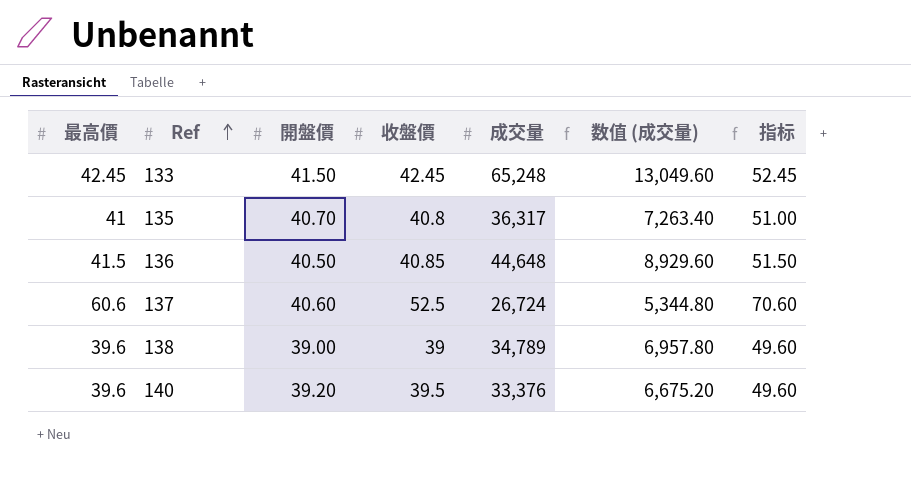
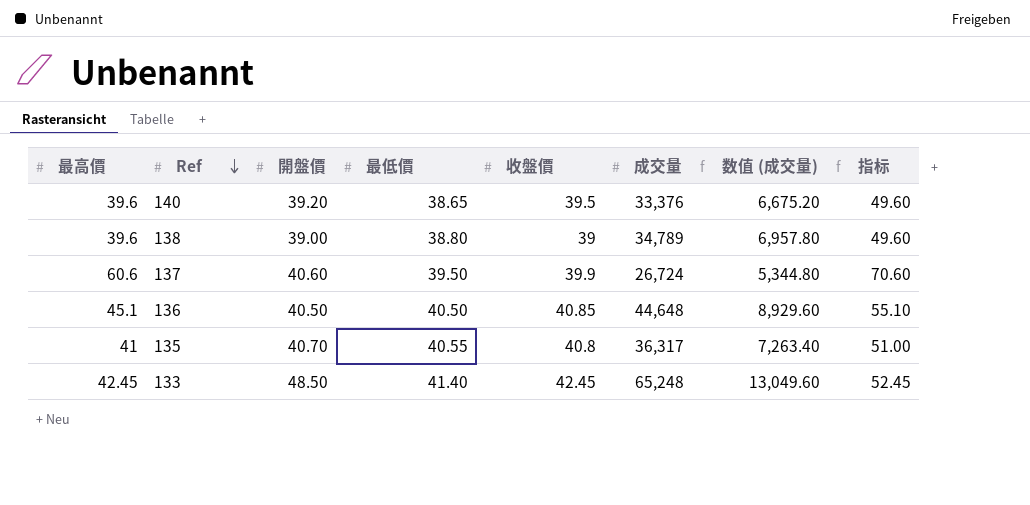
row order: Ref ascending -> Ref descending
column 最低價 | position: none -> 4
137 | 收盤價: 52.5 -> 39.9
136 | 最高價: 41.5 -> 45.1
136 | 指标: 51.50 -> 55.10
133 | 開盤價: 41.50 -> 48.50

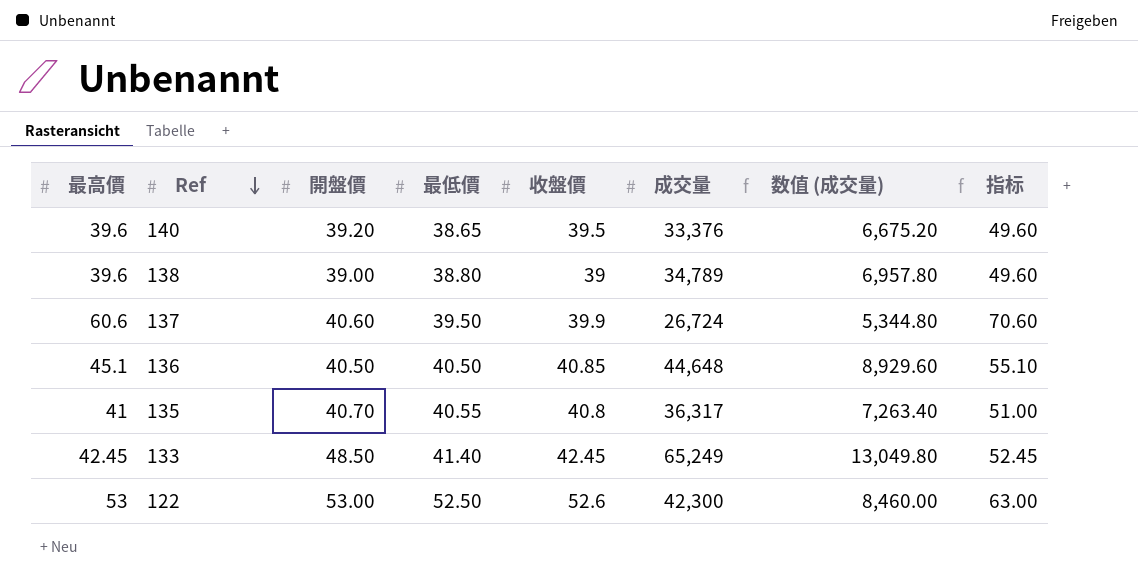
133 | 成交量: 65,248 -> 65,249
133 | 数值 (成交量): 13,049.60 -> 13,049.80
row 122: none -> 53 | 53.00 | 52.50 | 52.6 | 42,300 | 8,460.00 | 63.00

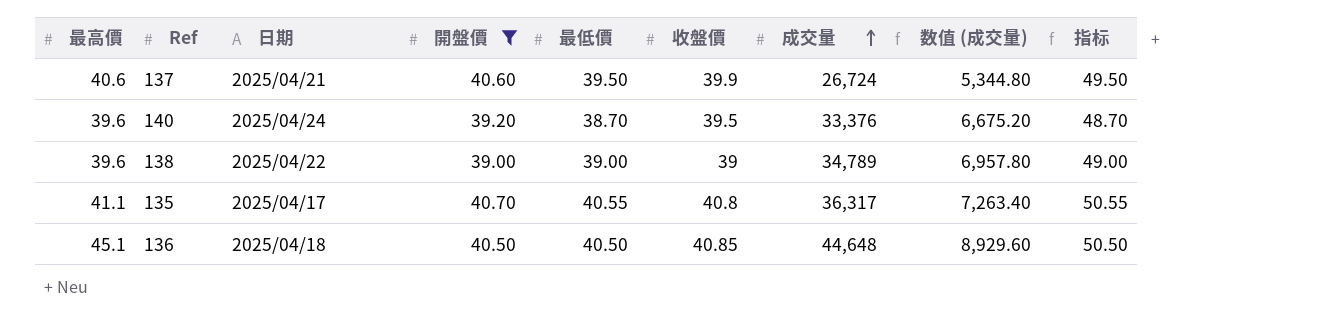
filter: none -> 開盤價 <= 40.70
row order: Ref descending -> 成交量 ascending
column 日期 | position: none -> 3
column 指标 | formula: [最高價] + 10 -> [最低價] + 10
137 | 最高價: 60.6 -> 40.6
140 | 最低價: 38.65 -> 38.70
138 | 最低價: 38.80 -> 39.00
135 | 最高價: 41 -> 41.1

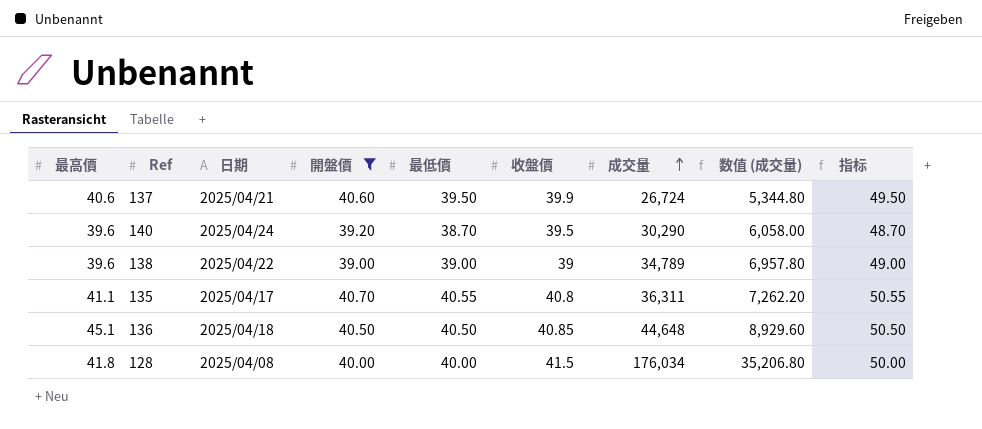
140 | 成交量: 33,376 -> 30,290
140 | 数值 (成交量): 6,675.20 -> 6,058.00
135 | 成交量: 36,317 -> 36,311
135 | 数值 (成交量): 7,263.40 -> 7,262.20
row 128: none -> 41.8 | 2025/04/08 | 40.00 | 40.00 | 41.5 | 176,034 | 35,206.80 | 50.00

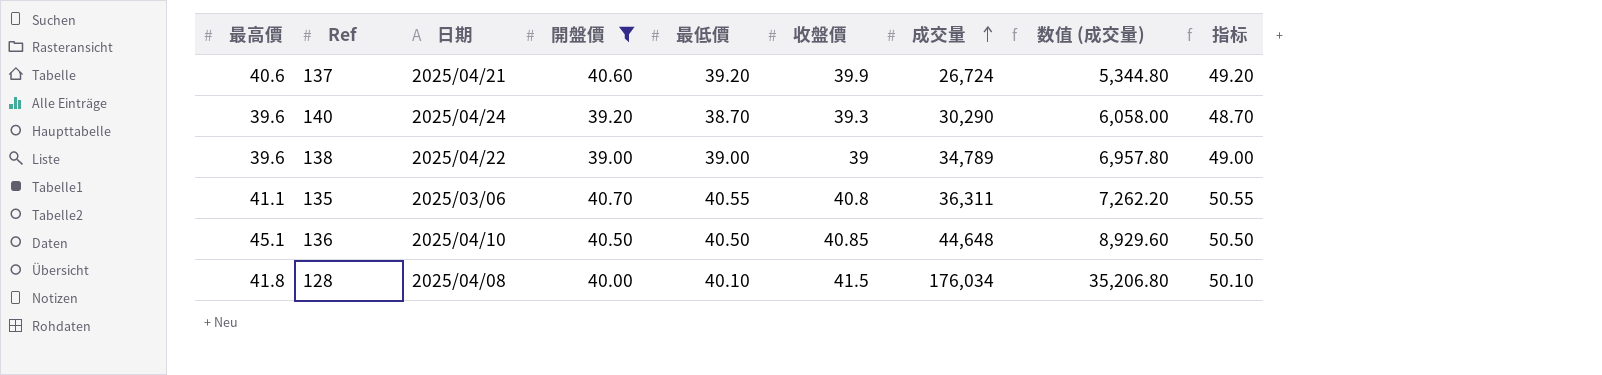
137 | 最低價: 39.50 -> 39.20
137 | 指标: 49.50 -> 49.20
140 | 收盤價: 39.5 -> 39.3
135 | 日期: 2025/04/17 -> 2025/03/06
136 | 日期: 2025/04/18 -> 2025/04/10
128 | 最低價: 40.00 -> 40.10
128 | 指标: 50.00 -> 50.10

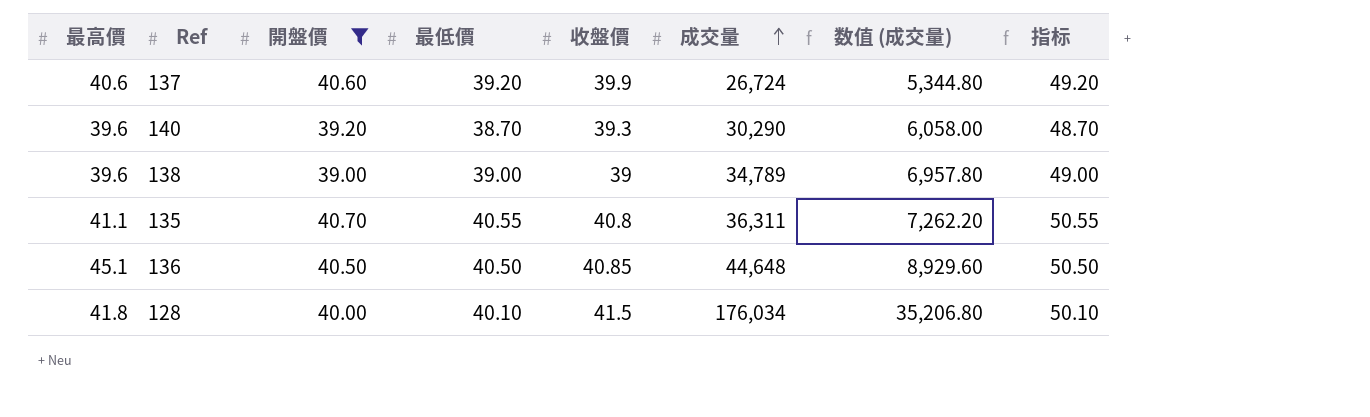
column 日期 | position: 3 -> none

